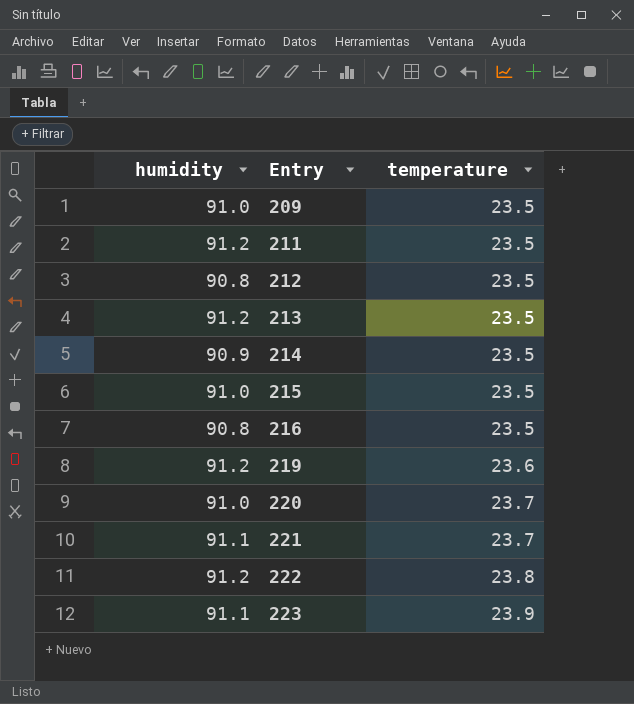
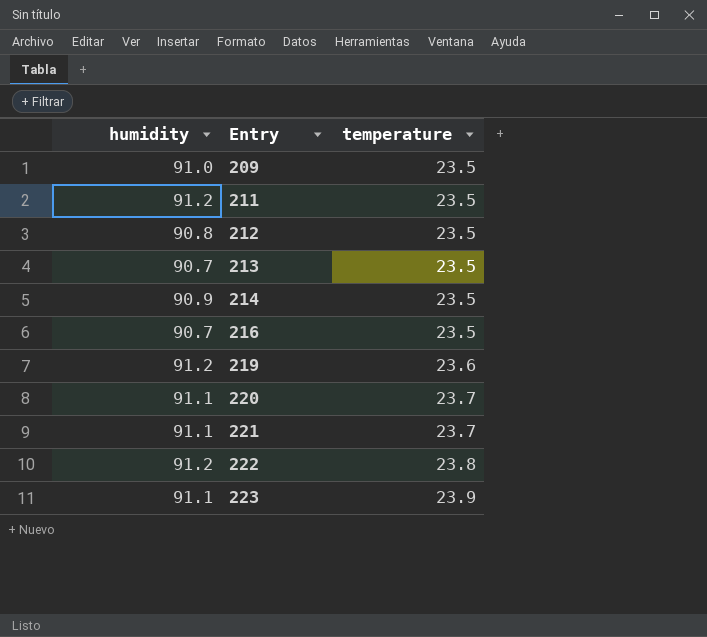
row 215: 91.0 | 23.5 -> none
213 | humidity: 91.2 -> 90.7
216 | humidity: 90.8 -> 90.7
220 | humidity: 91.0 -> 91.1

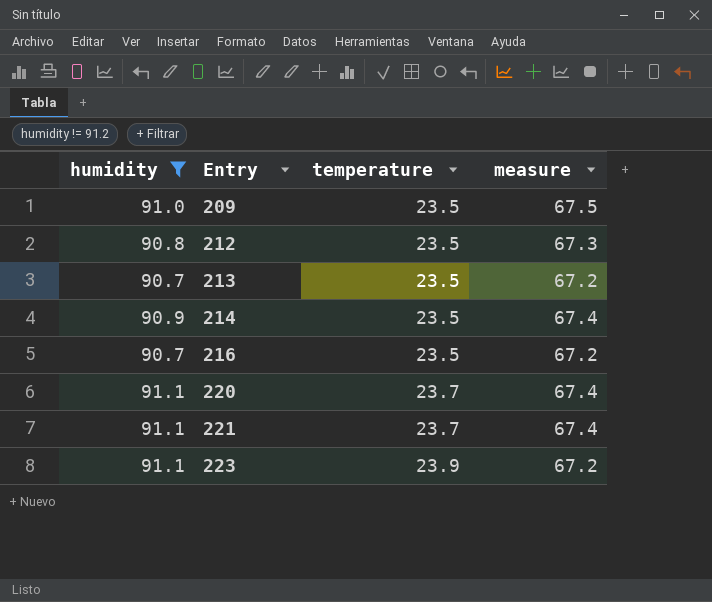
filter: none -> humidity != 91.2
column measure | formula: none -> [humidity] - [temperature]

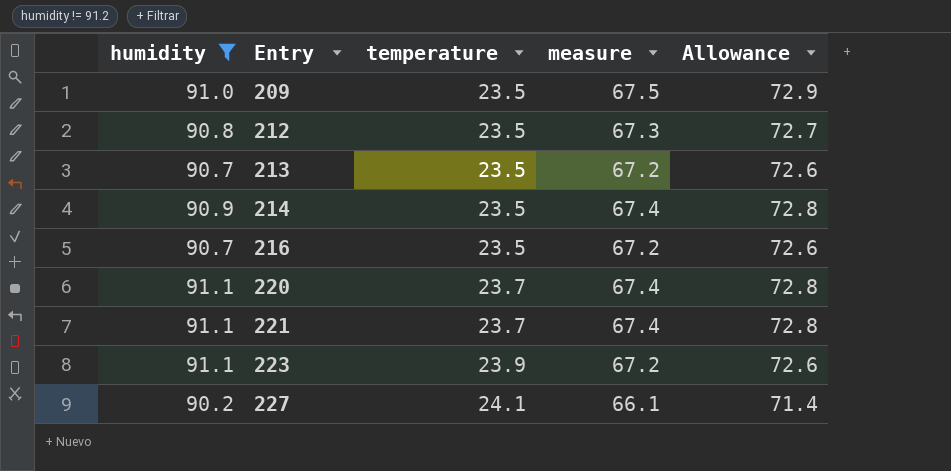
column Allowance | formula: none -> [measure] * 1.08
row 227: none -> 90.2 | 24.1 | 66.1 | 71.4

